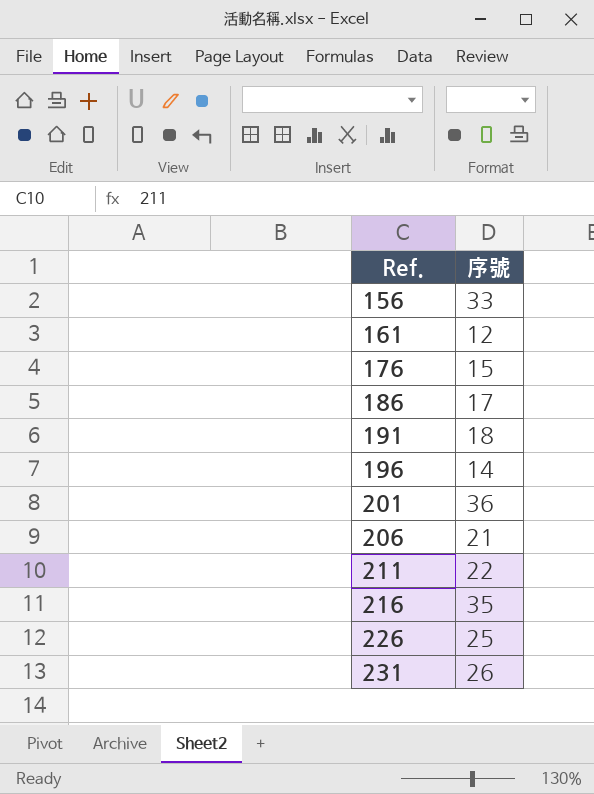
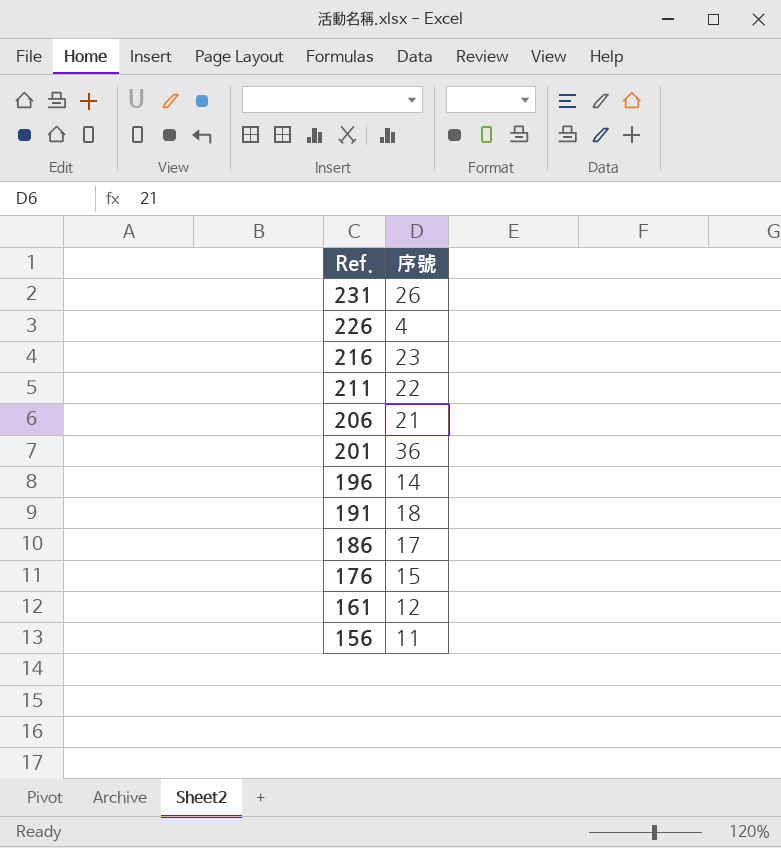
row order: Ref. ascending -> Ref. descending
226 | 序號: 25 -> 4
216 | 序號: 35 -> 23
156 | 序號: 33 -> 11

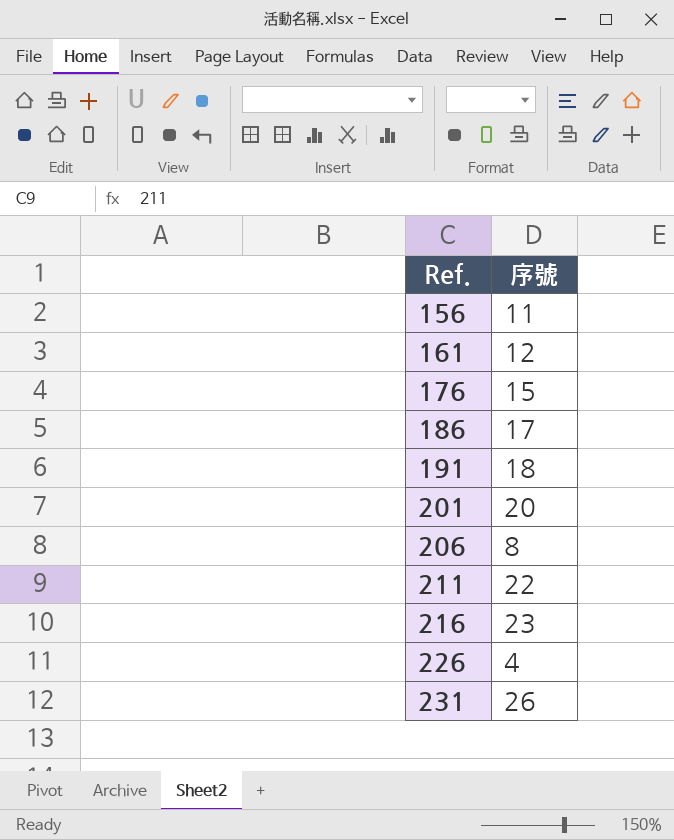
row order: Ref. descending -> Ref. ascending
row 196: 14 -> none
201 | 序號: 36 -> 20
206 | 序號: 21 -> 8

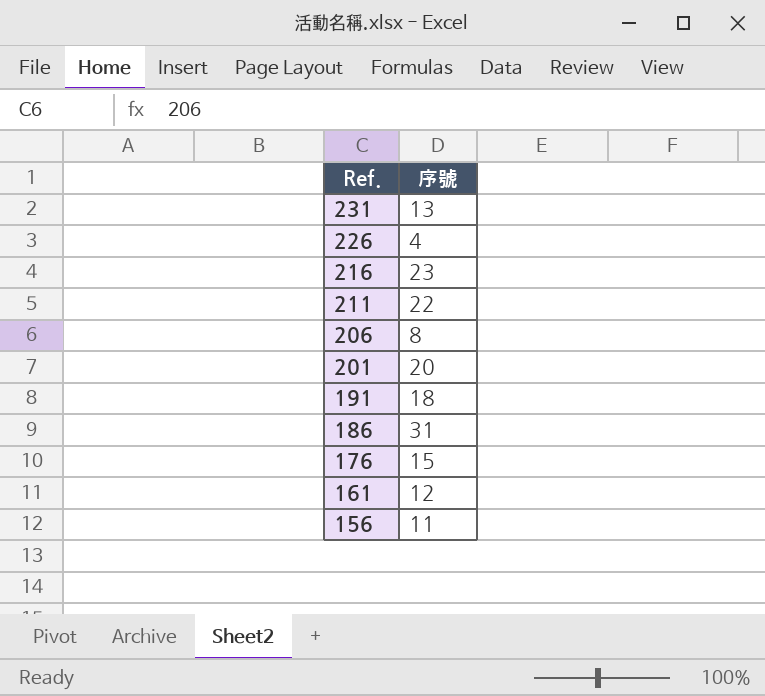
row order: Ref. ascending -> Ref. descending
231 | 序號: 26 -> 13
186 | 序號: 17 -> 31

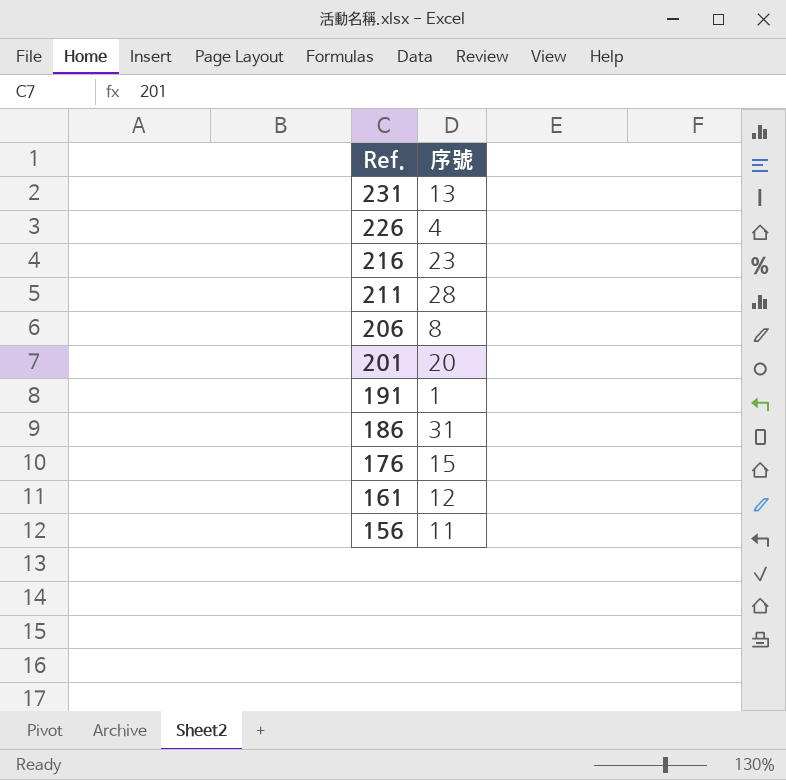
211 | 序號: 22 -> 28
191 | 序號: 18 -> 1

